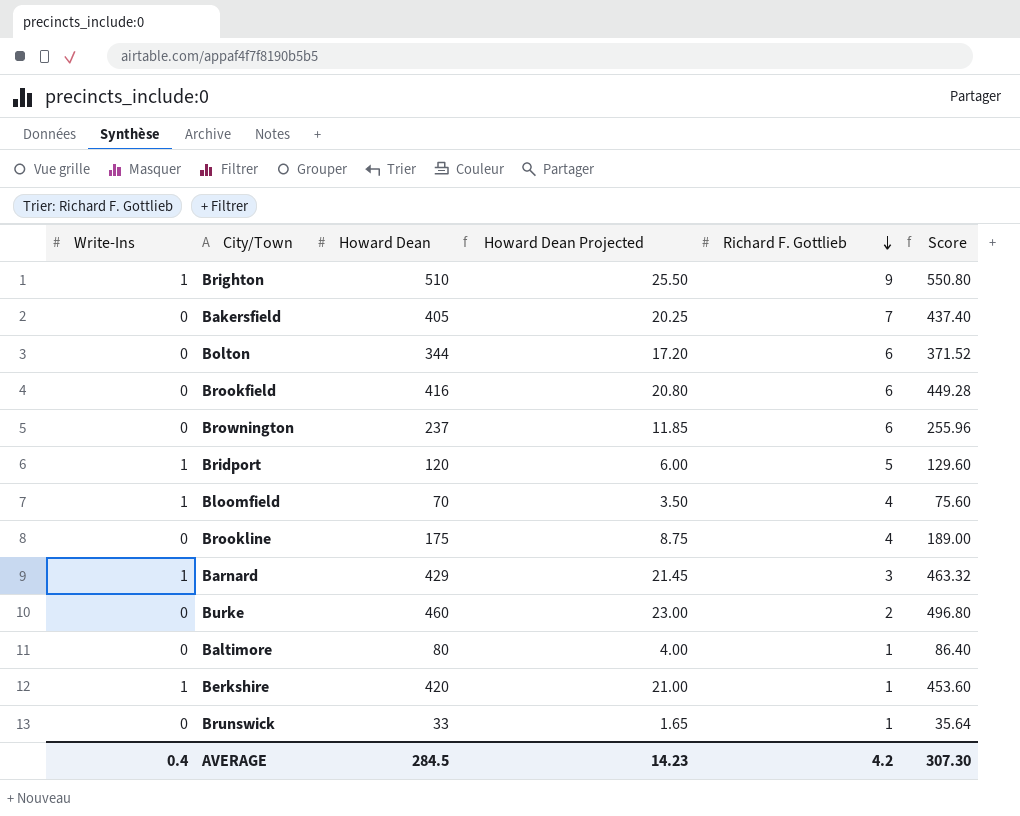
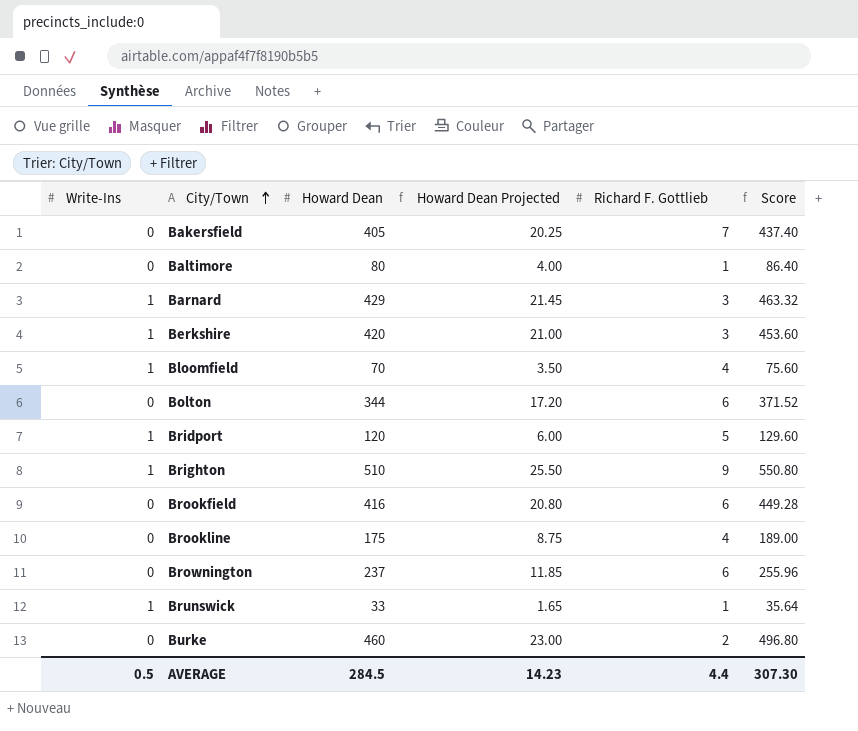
row order: Richard F. Gottlieb descending -> City/Town ascending
Berkshire | Richard F. Gottlieb: 1 -> 3
Brunswick | Write-Ins: 0 -> 1
AVERAGE | Write-Ins: 0.4 -> 0.5
AVERAGE | Richard F. Gottlieb: 4.2 -> 4.4

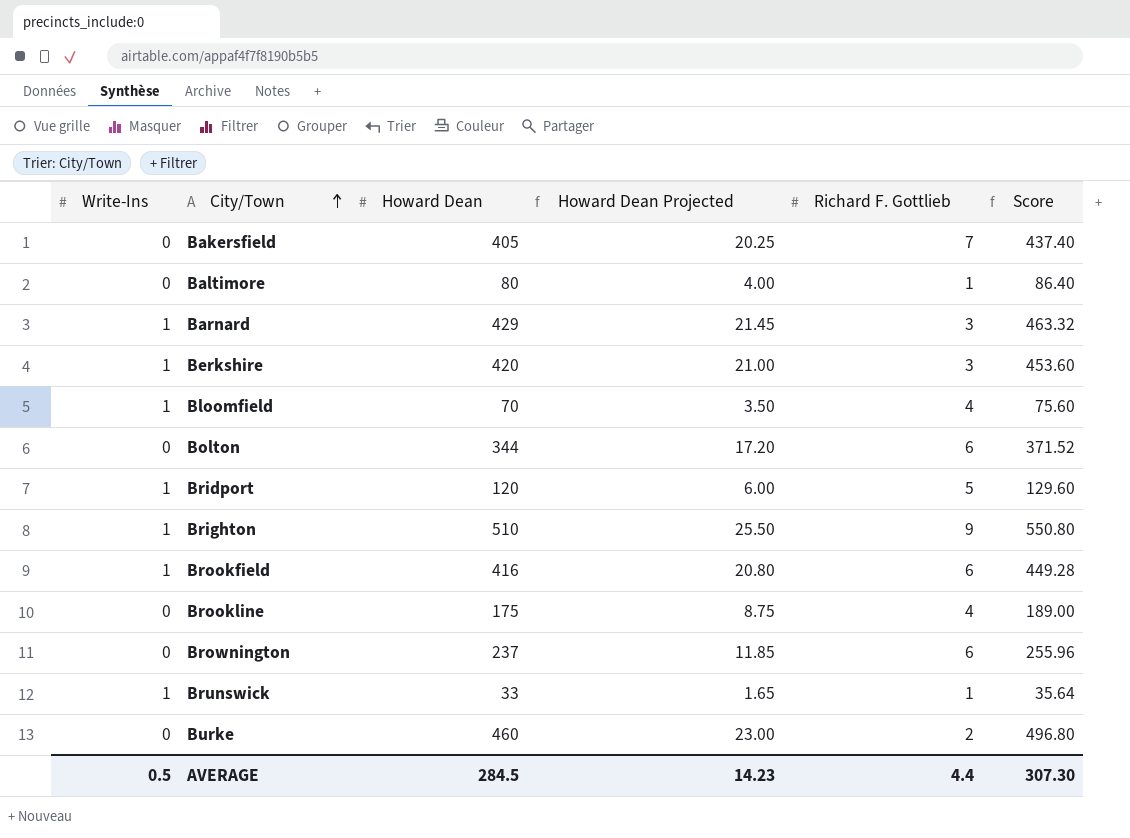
Brookfield | Write-Ins: 0 -> 1

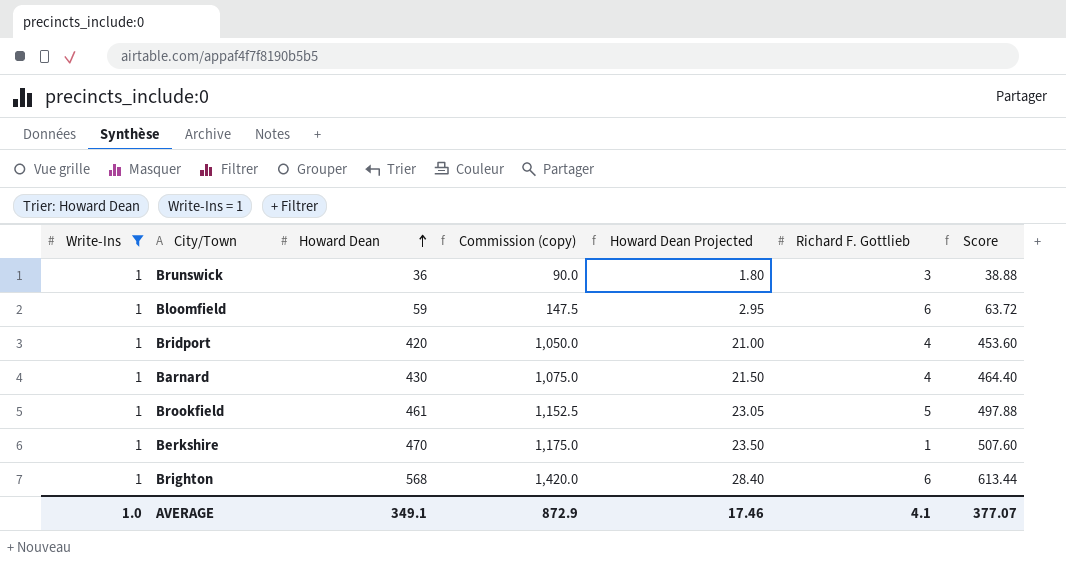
filter: none -> Write-Ins = 1
row order: City/Town ascending -> Howard Dean ascending
column Commission (copy) | formula: none -> [Howard Dean] * 2.5
Brunswick | Howard Dean: 33 -> 36
Brunswick | Howard Dean Projected: 1.65 -> 1.80
Brunswick | Richard F. Gottlieb: 1 -> 3
Brunswick | Score: 35.64 -> 38.88
Bloomfield | Howard Dean: 70 -> 59
Bloomfield | Howard Dean Projected: 3.50 -> 2.95
Bloomfield | Richard F. Gottlieb: 4 -> 6
Bloomfield | Score: 75.60 -> 63.72
Bridport | Howard Dean: 120 -> 420
Bridport | Howard Dean Projected: 6.00 -> 21.00
Bridport | Richard F. Gottlieb: 5 -> 4
Bridport | Score: 129.60 -> 453.60
Barnard | Howard Dean: 429 -> 430
Barnard | Howard Dean Projected: 21.45 -> 21.50
Barnard | Richard F. Gottlieb: 3 -> 4
Barnard | Score: 463.32 -> 464.40
Brookfield | Howard Dean: 416 -> 461
Brookfield | Howard Dean Projected: 20.80 -> 23.05
Brookfield | Richard F. Gottlieb: 6 -> 5
Brookfield | Score: 449.28 -> 497.88
Berkshire | Howard Dean: 420 -> 470
Berkshire | Howard Dean Projected: 21.00 -> 23.50
Berkshire | Richard F. Gottlieb: 3 -> 1
Berkshire | Score: 453.60 -> 507.60
Brighton | Howard Dean: 510 -> 568
Brighton | Howard Dean Projected: 25.50 -> 28.40
Brighton | Richard F. Gottlieb: 9 -> 6
Brighton | Score: 550.80 -> 613.44
AVERAGE | Write-Ins: 0.5 -> 1.0
AVERAGE | Howard Dean: 284.5 -> 349.1
AVERAGE | Howard Dean Projected: 14.23 -> 17.46
AVERAGE | Richard F. Gottlieb: 4.4 -> 4.1
AVERAGE | Score: 307.30 -> 377.07

